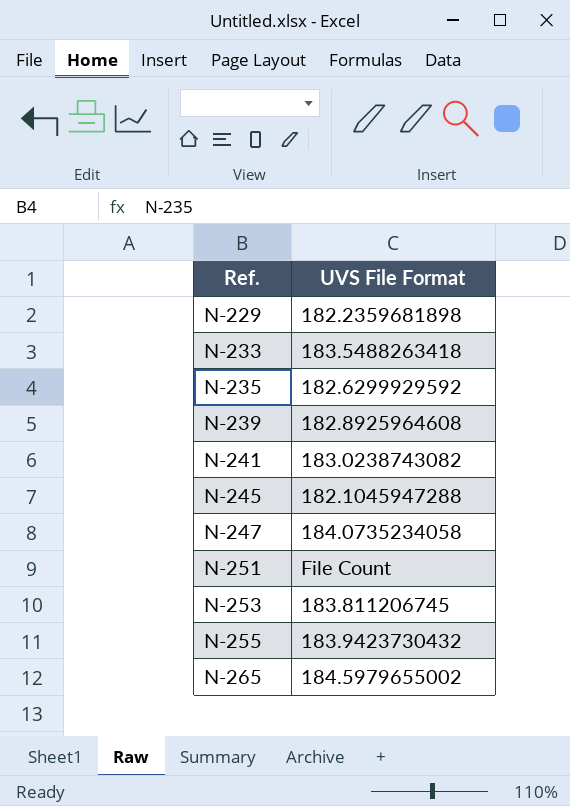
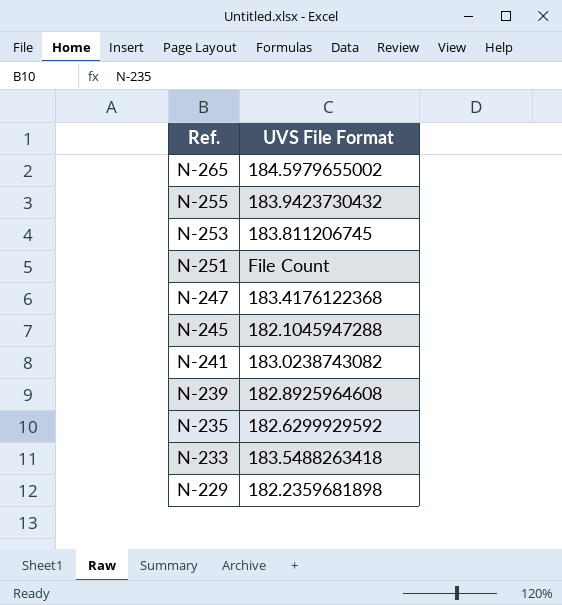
row order: Ref. ascending -> Ref. descending
N-247 | UVS File Format: 184.0735234058 -> 183.4176122368

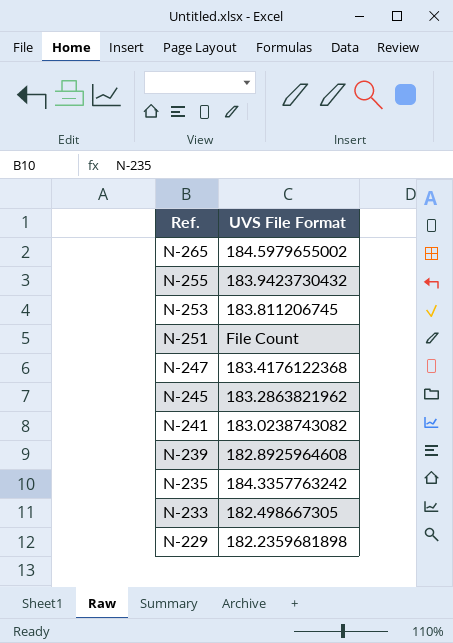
N-245 | UVS File Format: 182.1045947288 -> 183.2863821962
N-235 | UVS File Format: 182.6299929592 -> 184.3357763242
N-233 | UVS File Format: 183.5488263418 -> 182.498667305

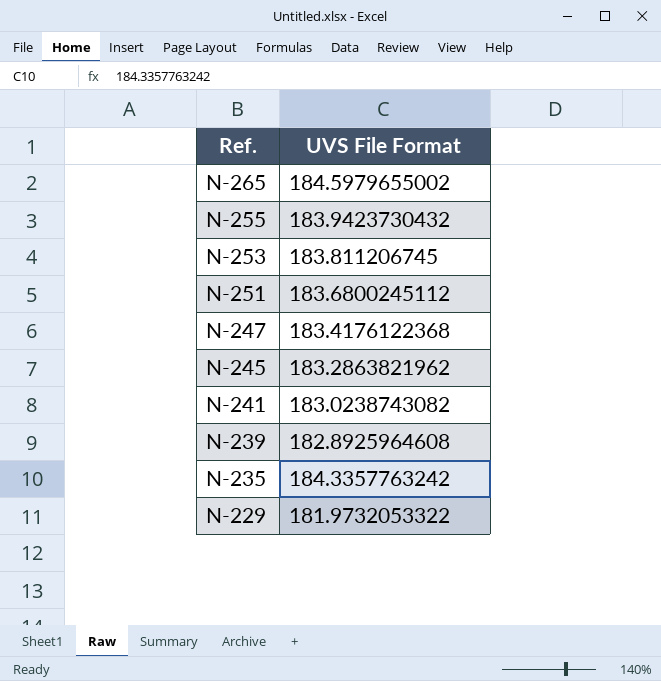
row N-233: 182.498667305 -> none
N-251 | UVS File Format: File Count -> 183.6800245112
N-229 | UVS File Format: 182.2359681898 -> 181.9732053322

